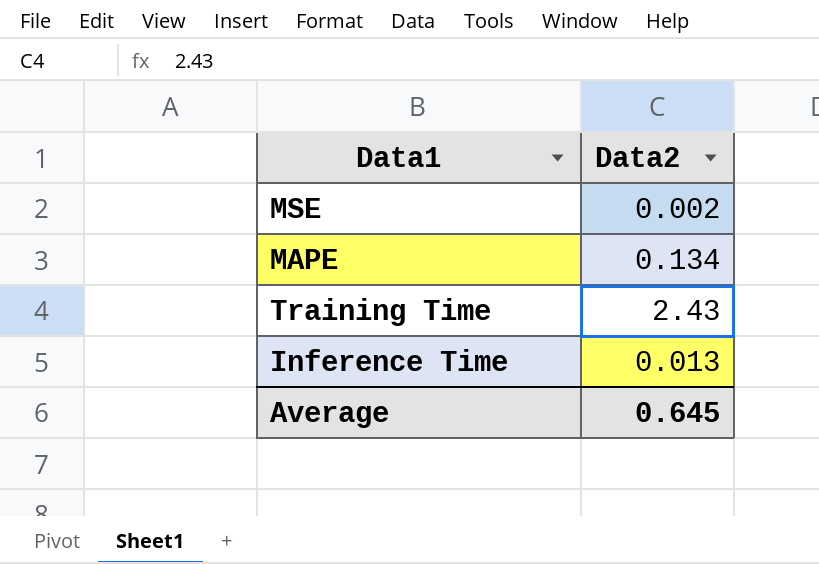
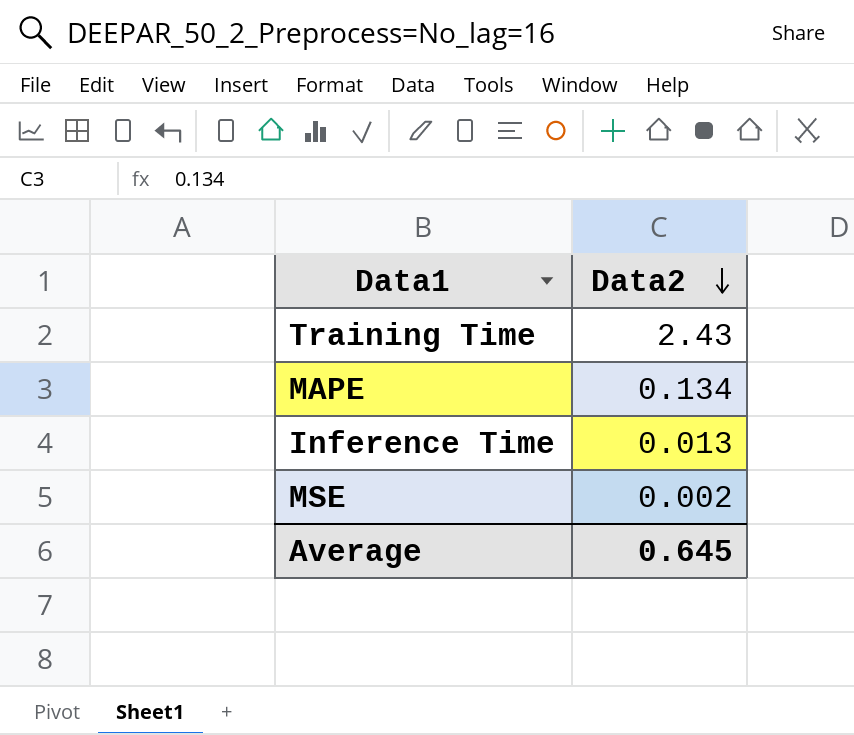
row order: none -> Data2 descending

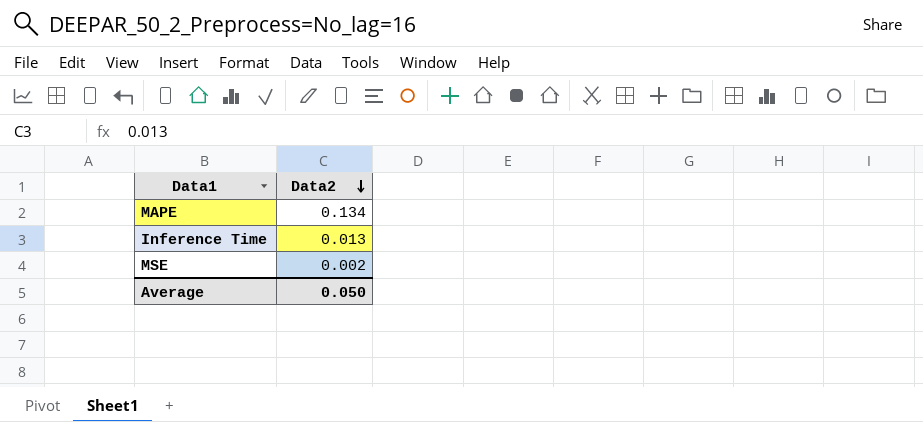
row Training Time: 2.43 -> none
Average | Data2: 0.645 -> 0.050

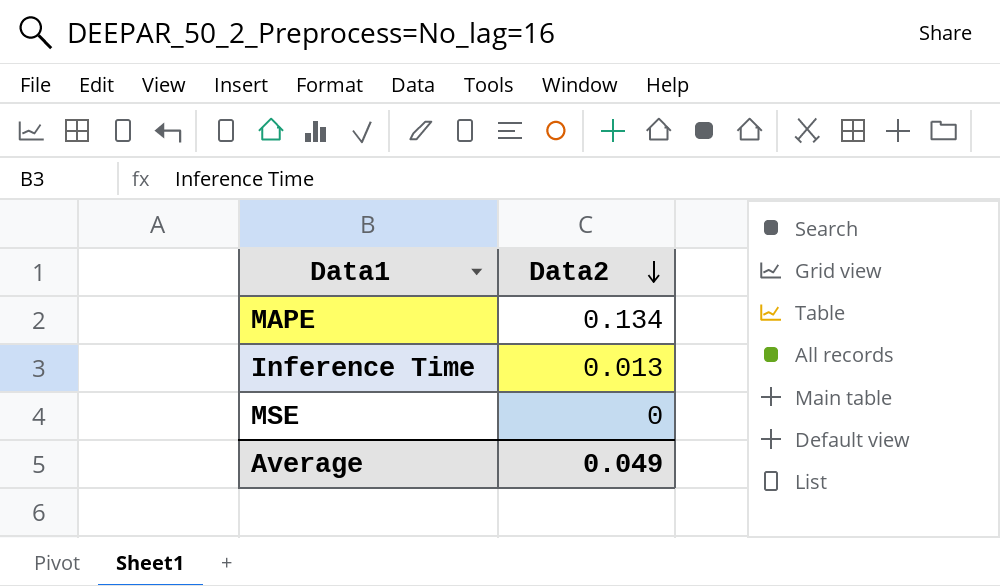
MSE | Data2: 0.002 -> 0
Average | Data2: 0.050 -> 0.049

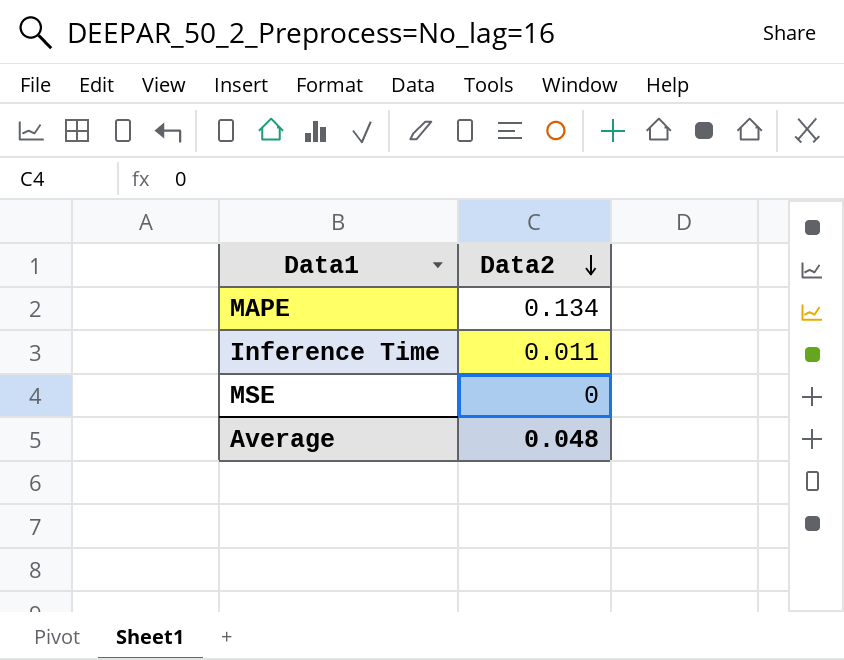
Inference Time | Data2: 0.013 -> 0.011
Average | Data2: 0.049 -> 0.048

